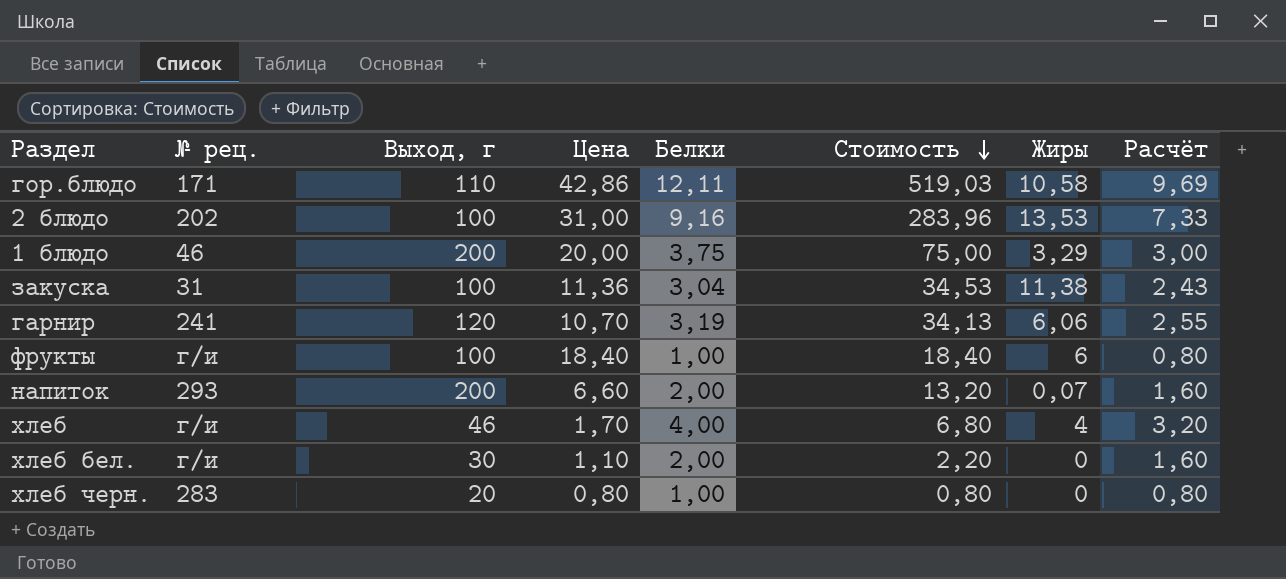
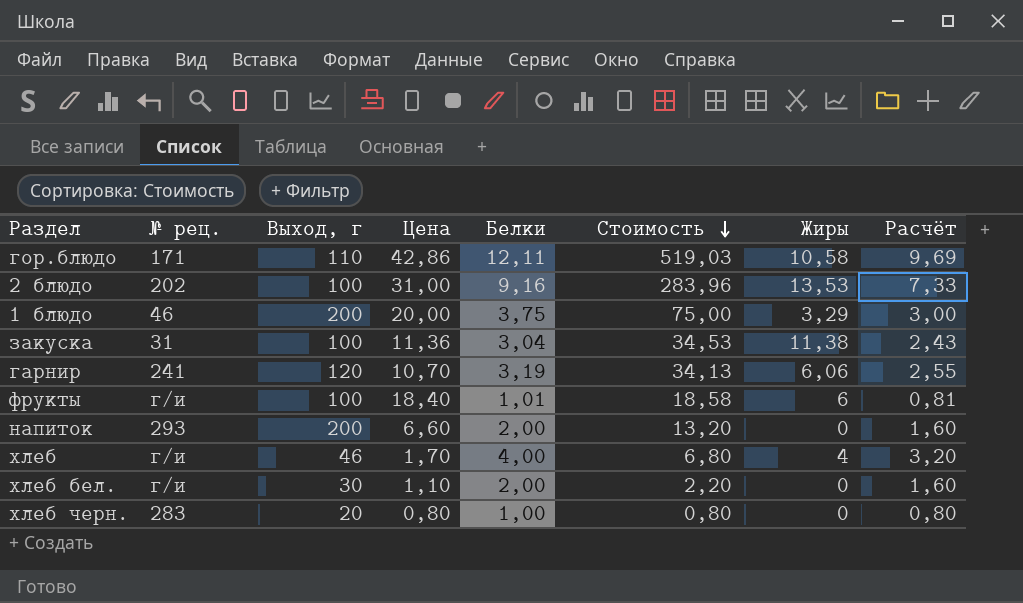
фрукты | Белки: 1,00 -> 1,01
фрукты | Стоимость: 18,40 -> 18,58
фрукты | Расчёт: 0,80 -> 0,81
напиток | Жиры: 0,07 -> 0

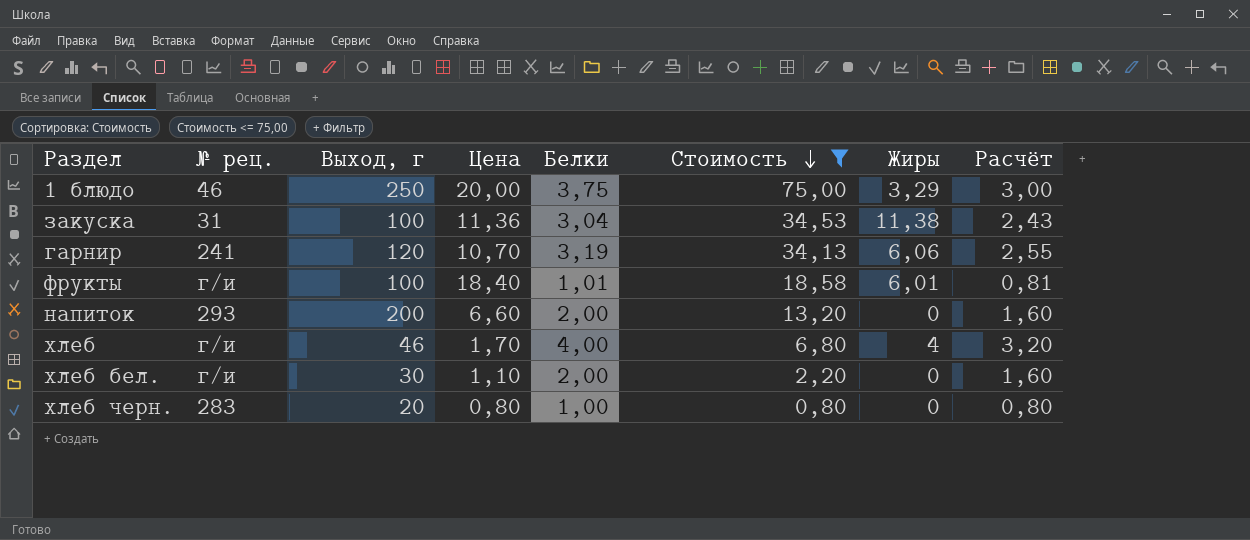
filter: none -> Стоимость <= 75,00
1 блюдо | Выход, г: 200 -> 250
фрукты | Жиры: 6 -> 6,01

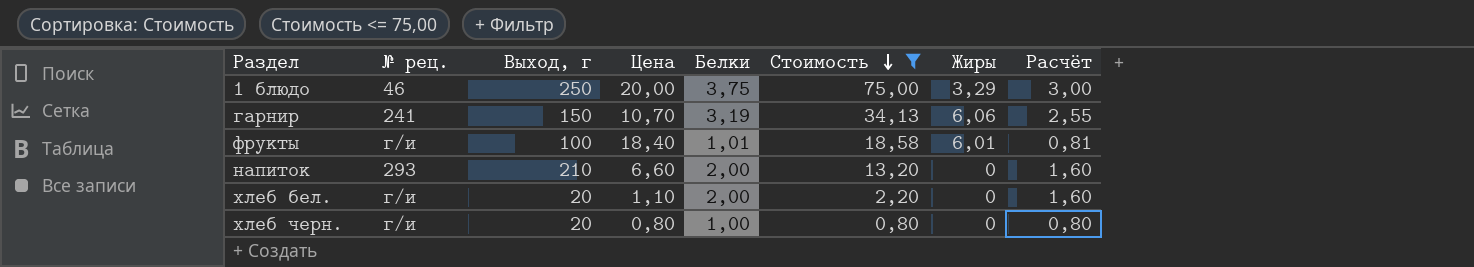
row закуска: 31 | 100 | 11,36 | 3,04 | 34,53 | 11,38 | 2,43 -> none
row хлеб: г/и | 46 | 1,70 | 4,00 | 6,80 | 4 | 3,20 -> none
гарнир | Выход, г: 120 -> 150
напиток | Выход, г: 200 -> 210
хлеб бел. | Выход, г: 30 -> 20
хлеб черн. | № рец.: 283 -> г/и

